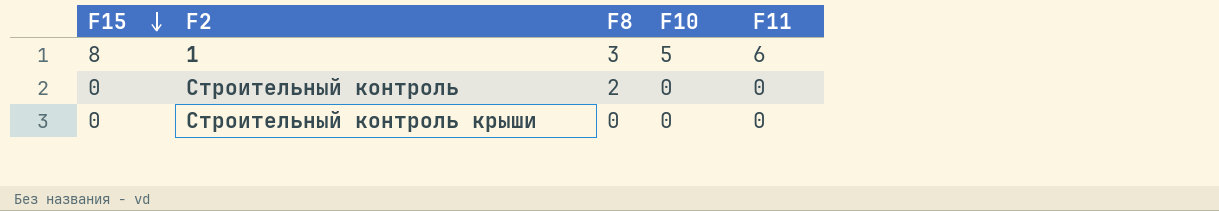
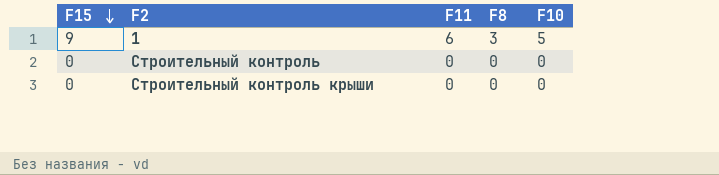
column F11 | position: 5 -> 3
1 | F15: 8 -> 9
Строительный контроль | F8: 2 -> 0

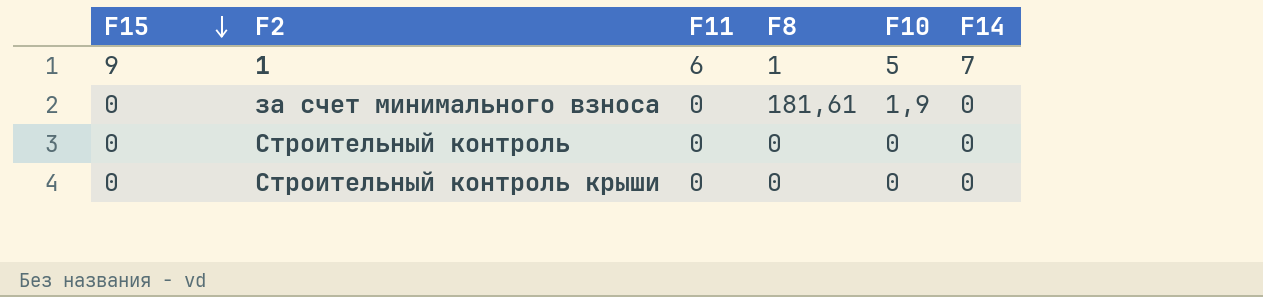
column F14 | position: none -> 6
1 | F8: 3 -> 1
row за счет минимального взноса: none -> 0 | 0 | 181,61 | 1,9 | 0

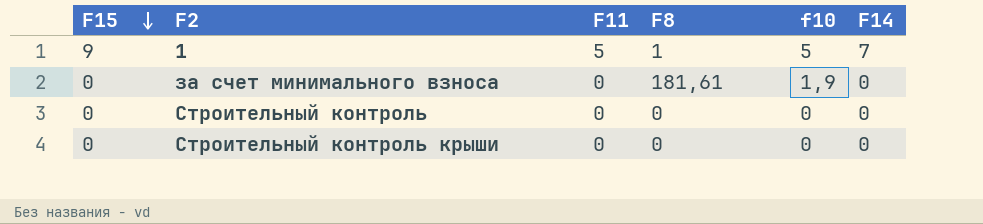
column name: F10 -> f10
1 | F11: 6 -> 5

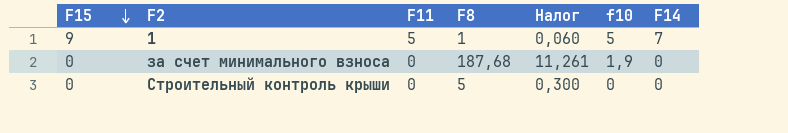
column Налог | formula: none -> [F8] * 0,06
row Строительный контроль: 0 | 0 | 0 | 0 | 0 -> none
за счет минимального взноса | F8: 181,61 -> 187,68
Строительный контроль крыши | F8: 0 -> 5

